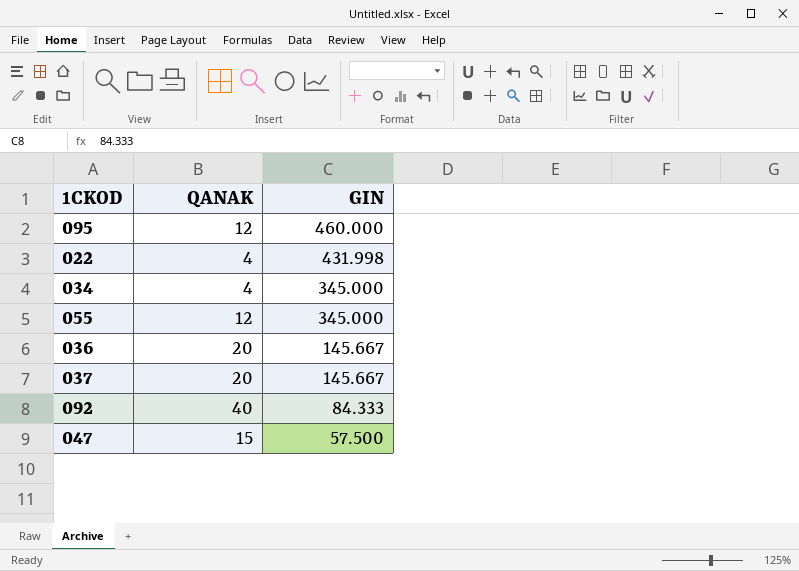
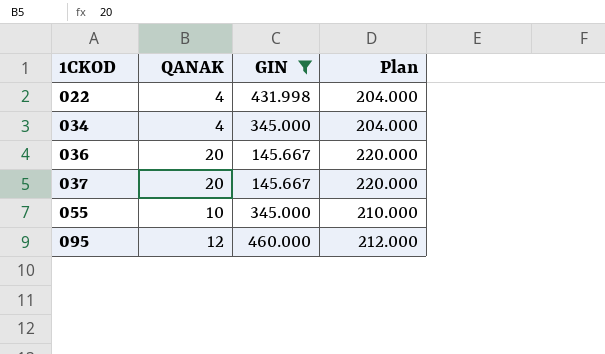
filter: none -> GIN >= 145.667
row order: GIN descending -> 1CKOD ascending
column Plan | formula: none -> [QANAK] + 200
055 | QANAK: 12 -> 10

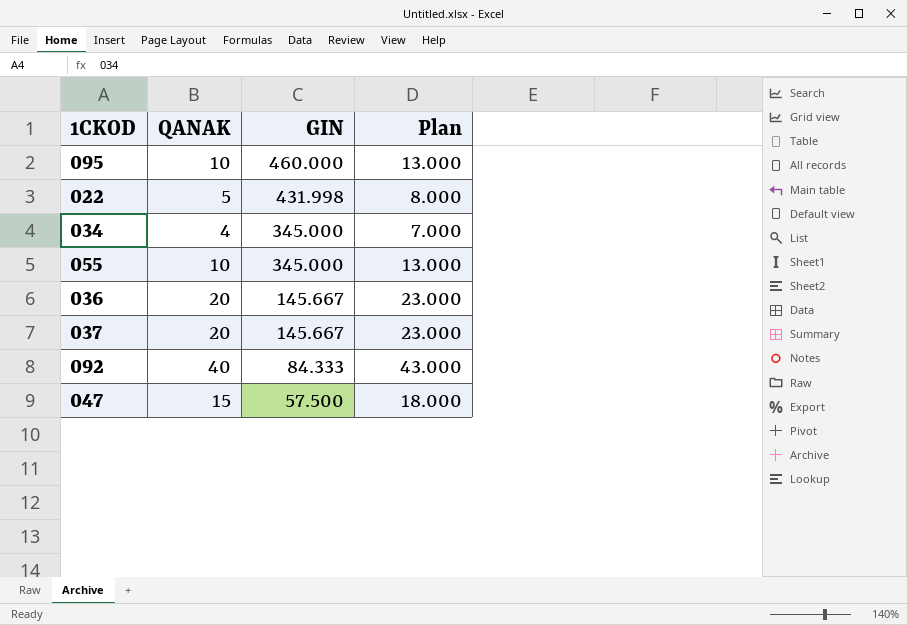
filter: GIN >= 145.667 -> none
row order: 1CKOD ascending -> GIN descending
column Plan | formula: [QANAK] + 200 -> [QANAK] + 3
095 | QANAK: 12 -> 10
022 | QANAK: 4 -> 5

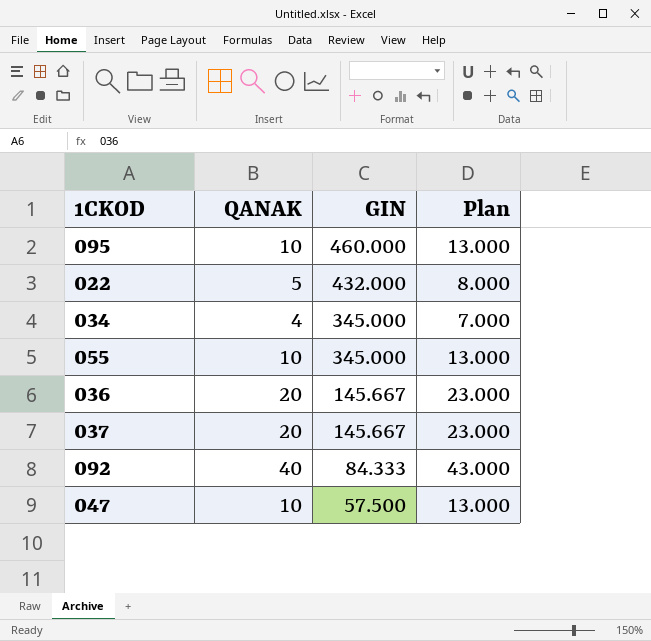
022 | GIN: 431.998 -> 432.000
047 | QANAK: 15 -> 10
047 | Plan: 18.000 -> 13.000

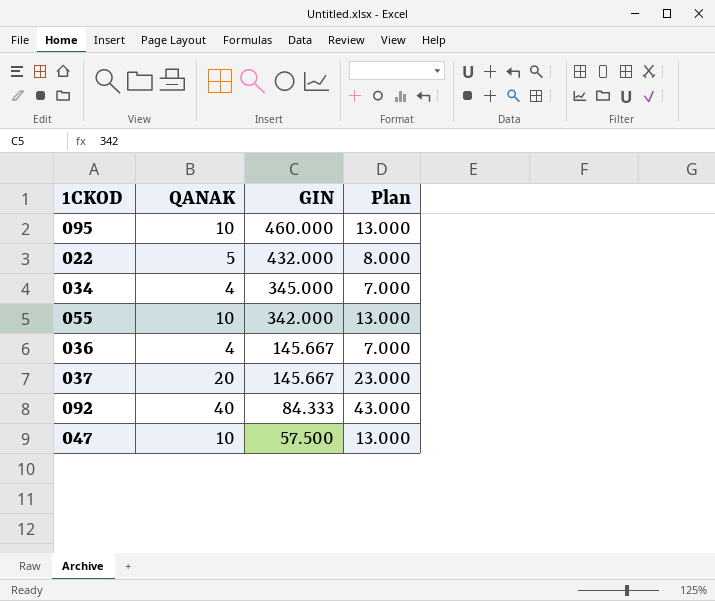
055 | GIN: 345.000 -> 342.000
036 | QANAK: 20 -> 4
036 | Plan: 23.000 -> 7.000

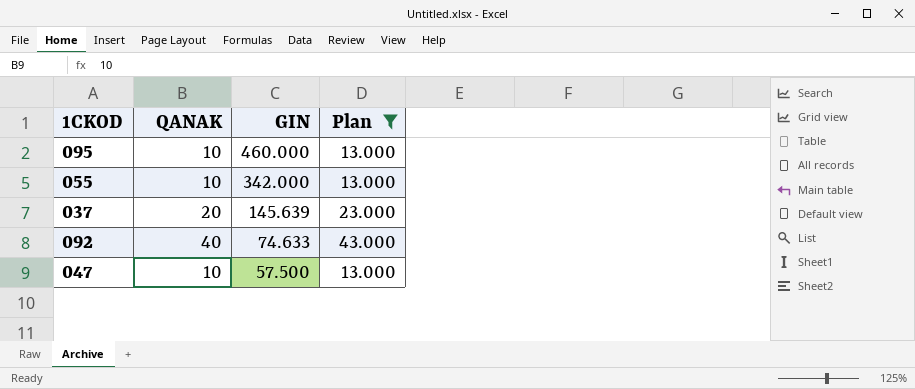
filter: none -> Plan >= 13.000
037 | GIN: 145.667 -> 145.639
092 | GIN: 84.333 -> 74.633

